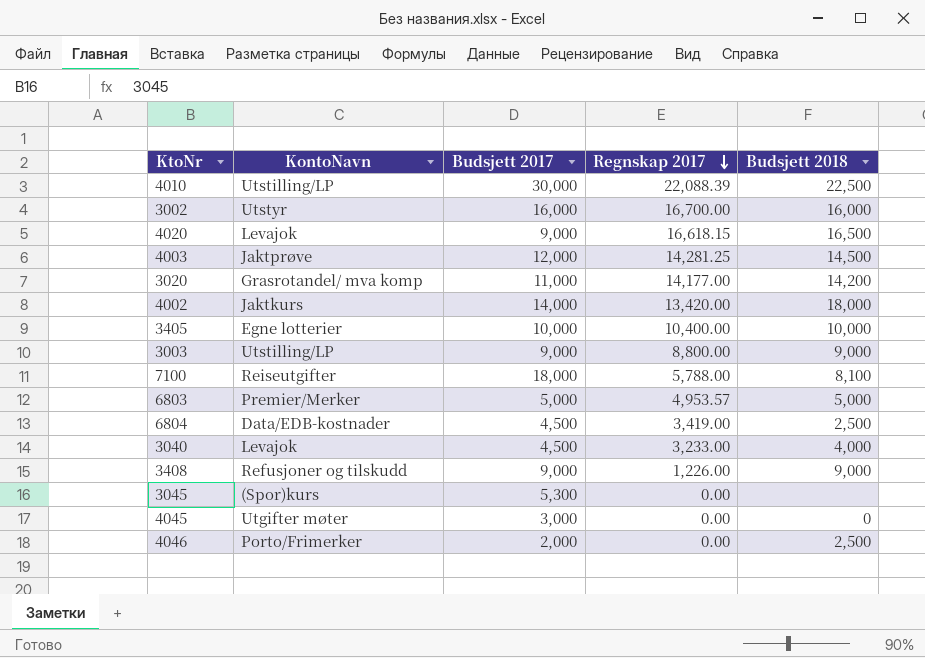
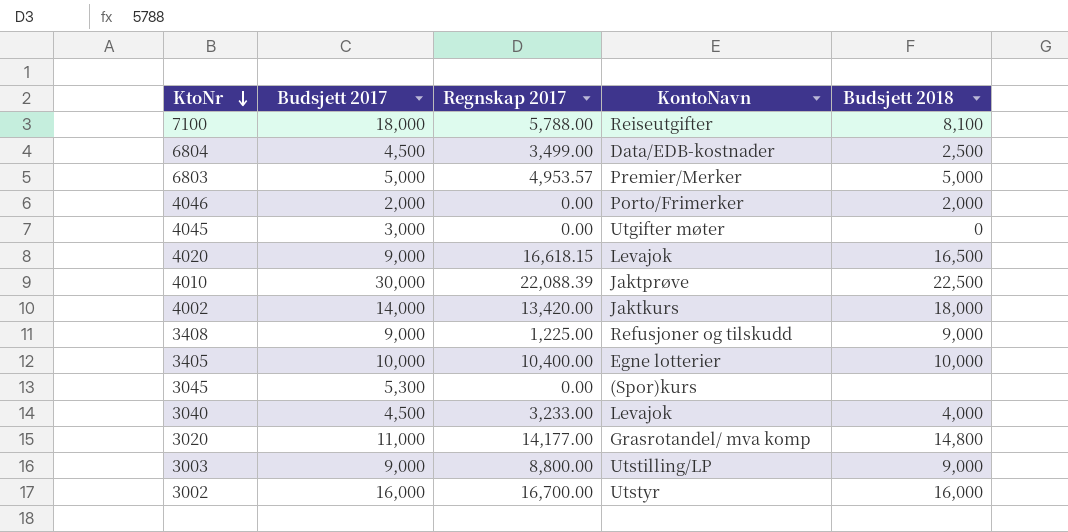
row order: Regnskap 2017 descending -> KtoNr descending
column KontoNavn | position: 2 -> 4
row 4003: Jaktprøve | 12,000 | 14,281.25 | 14,500 -> none
6804 | Regnskap 2017: 3,419.00 -> 3,499.00
4046 | Budsjett 2018: 2,500 -> 2,000
4010 | KontoNavn: Utstilling/LP -> Jaktprøve
3408 | Regnskap 2017: 1,226.00 -> 1,225.00
3020 | Budsjett 2018: 14,200 -> 14,800

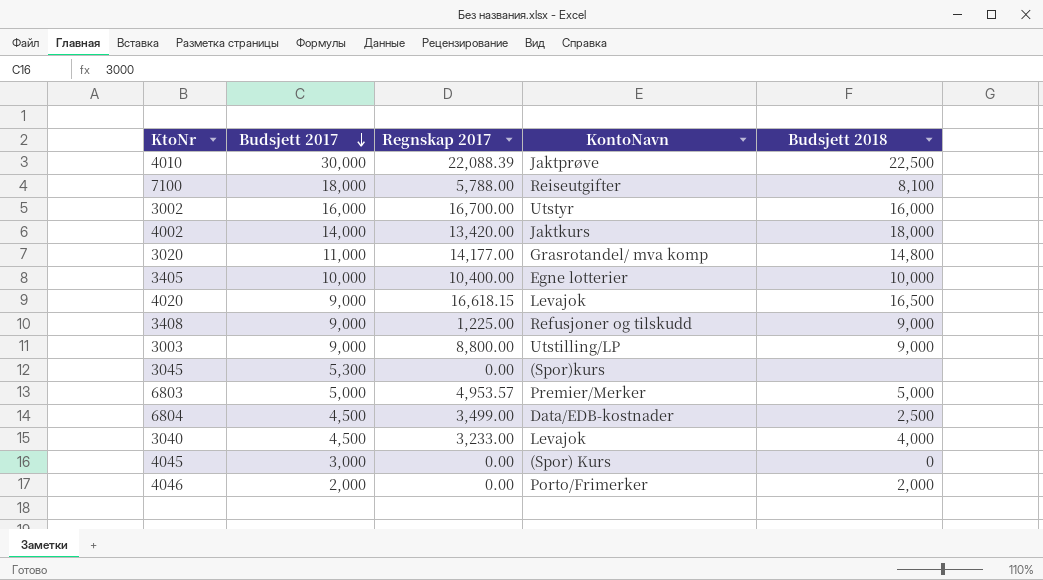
row order: KtoNr descending -> Budsjett 2017 descending
4045 | KontoNavn: Utgifter møter -> (Spor) Kurs

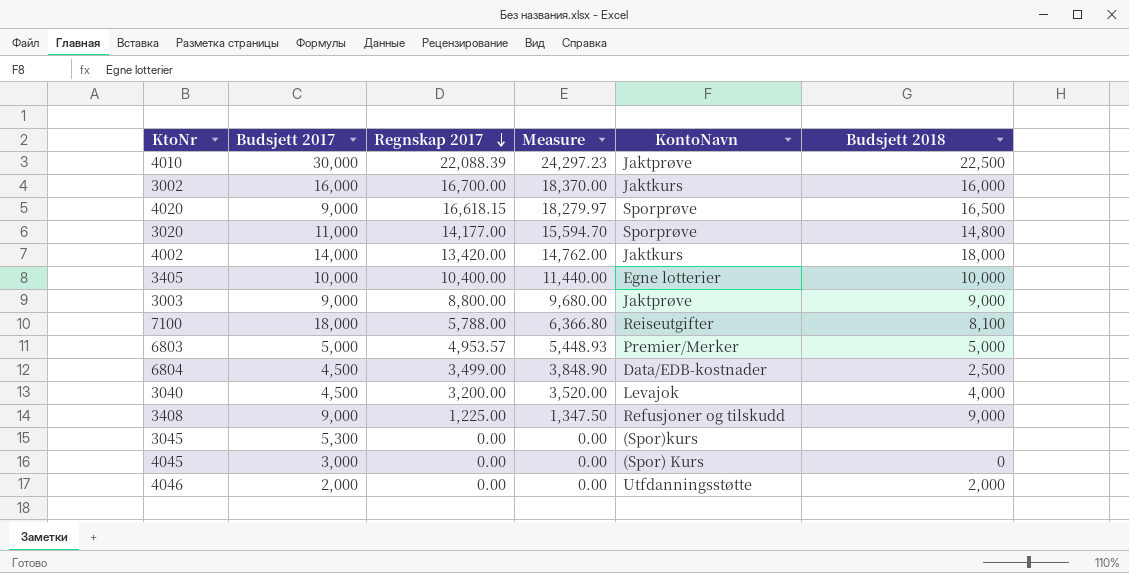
row order: Budsjett 2017 descending -> Regnskap 2017 descending
column Measure | formula: none -> [Regnskap 2017] * 1.1
3002 | KontoNavn: Utstyr -> Jaktkurs
4020 | KontoNavn: Levajok -> Sporprøve
3020 | KontoNavn: Grasrotandel/ mva komp -> Sporprøve
3003 | KontoNavn: Utstilling/LP -> Jaktprøve
3040 | Regnskap 2017: 3,233.00 -> 3,200.00
4046 | KontoNavn: Porto/Frimerker -> Utfdanningsstøtte

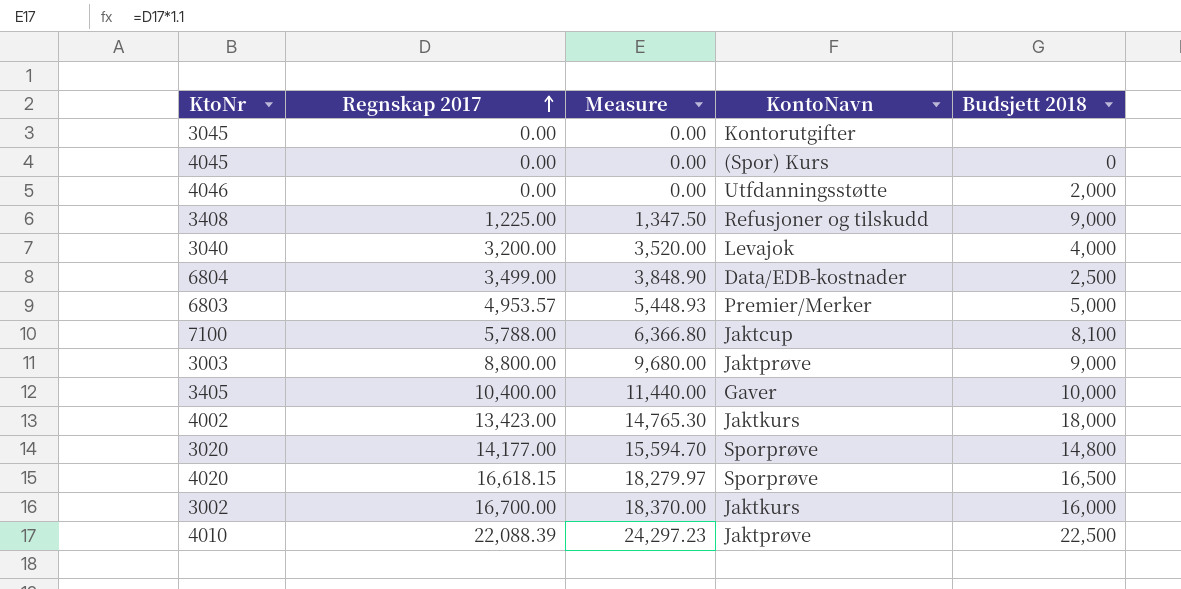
row order: Regnskap 2017 descending -> Regnskap 2017 ascending
column Budsjett 2017 | position: 2 -> none
3045 | KontoNavn: (Spor)kurs -> Kontorutgifter
7100 | KontoNavn: Reiseutgifter -> Jaktcup
3405 | KontoNavn: Egne lotterier -> Gaver
4002 | Regnskap 2017: 13,420.00 -> 13,423.00
4002 | Measure: 14,762.00 -> 14,765.30

